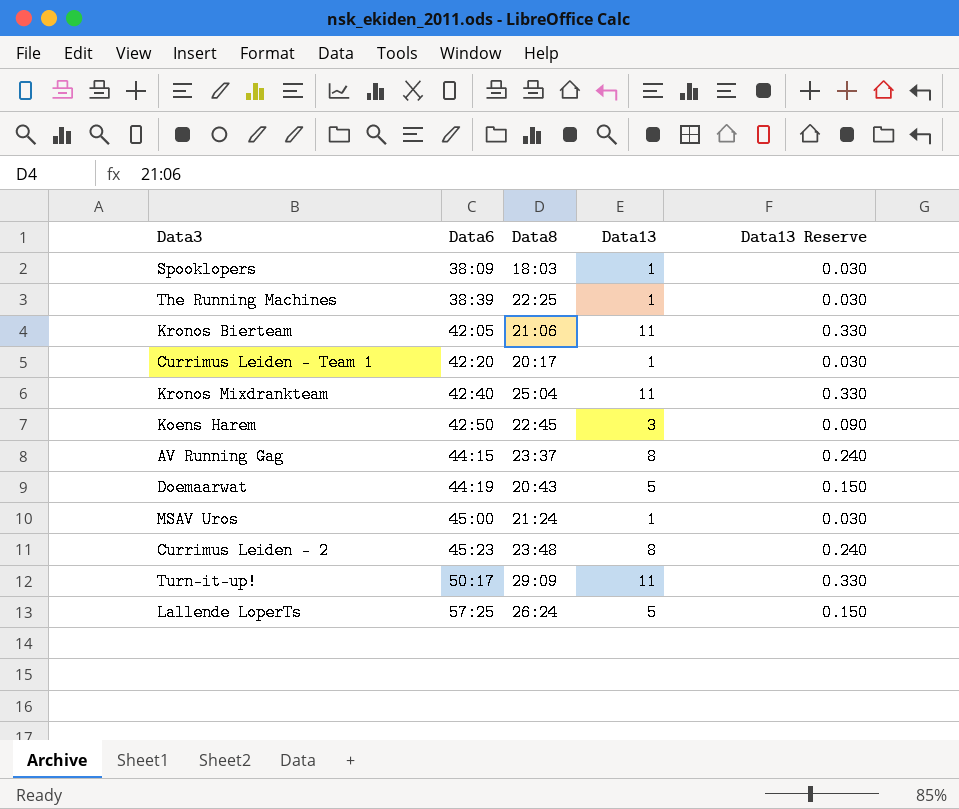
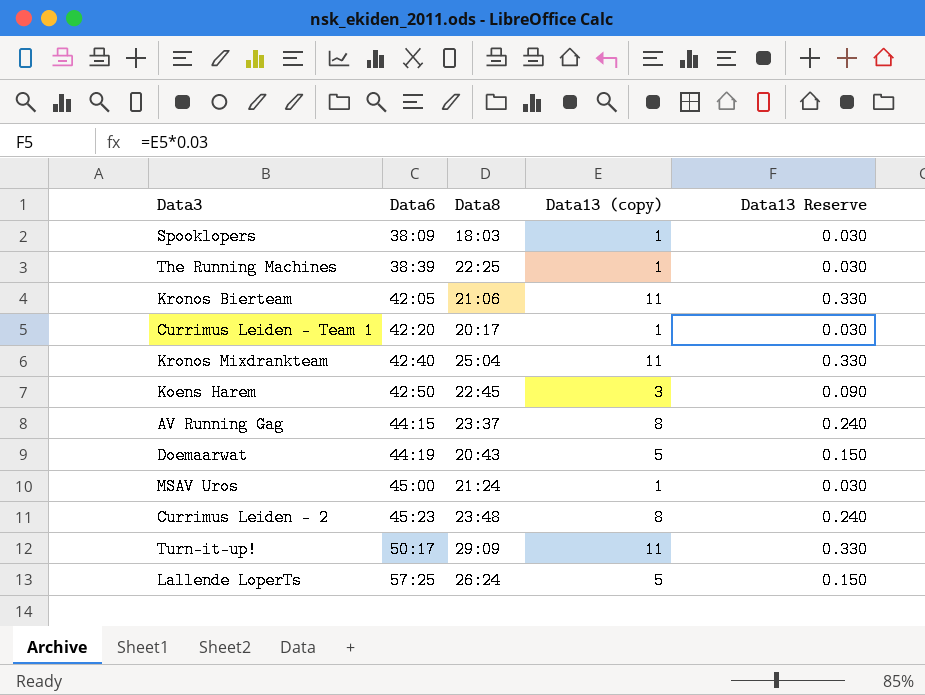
column name: Data13 -> Data13 (copy)

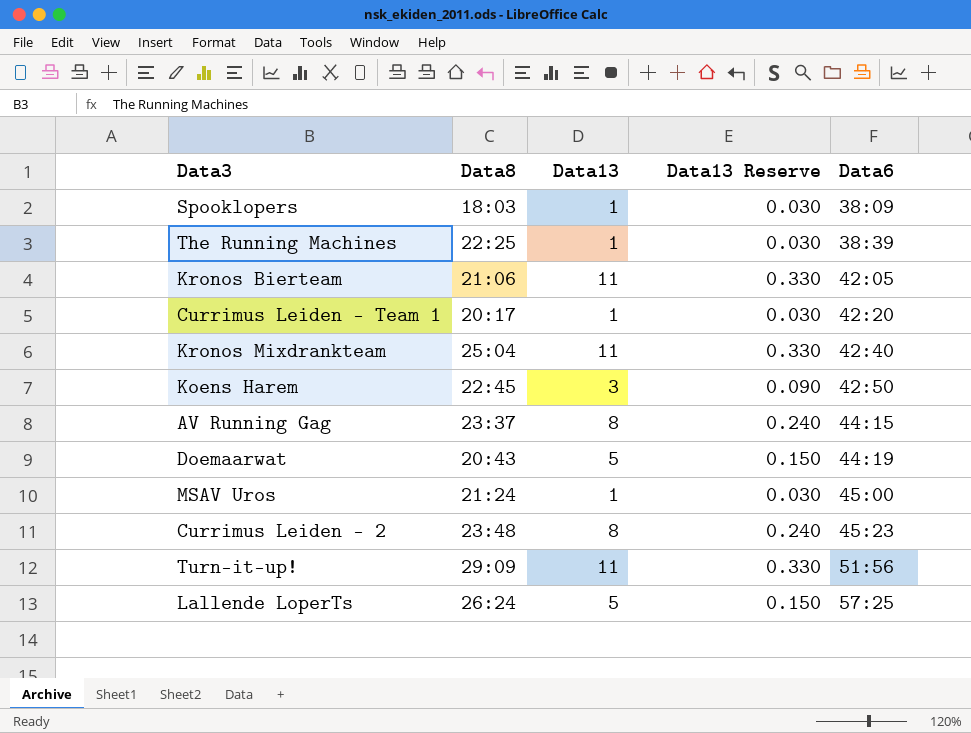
column name: Data13 (copy) -> Data13
column Data6 | position: 2 -> 5
Turn-it-up! | Data6: 50:17 -> 51:56

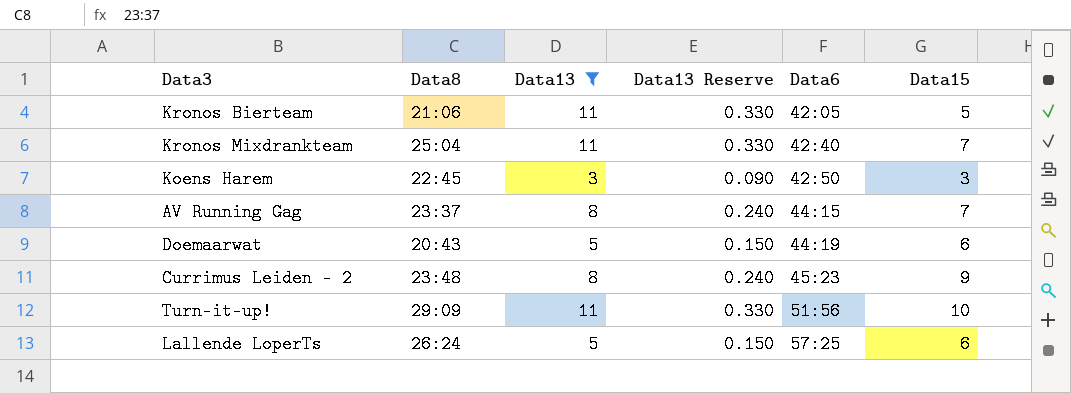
filter: none -> Data13 != 1
column Data15 | position: none -> 6

